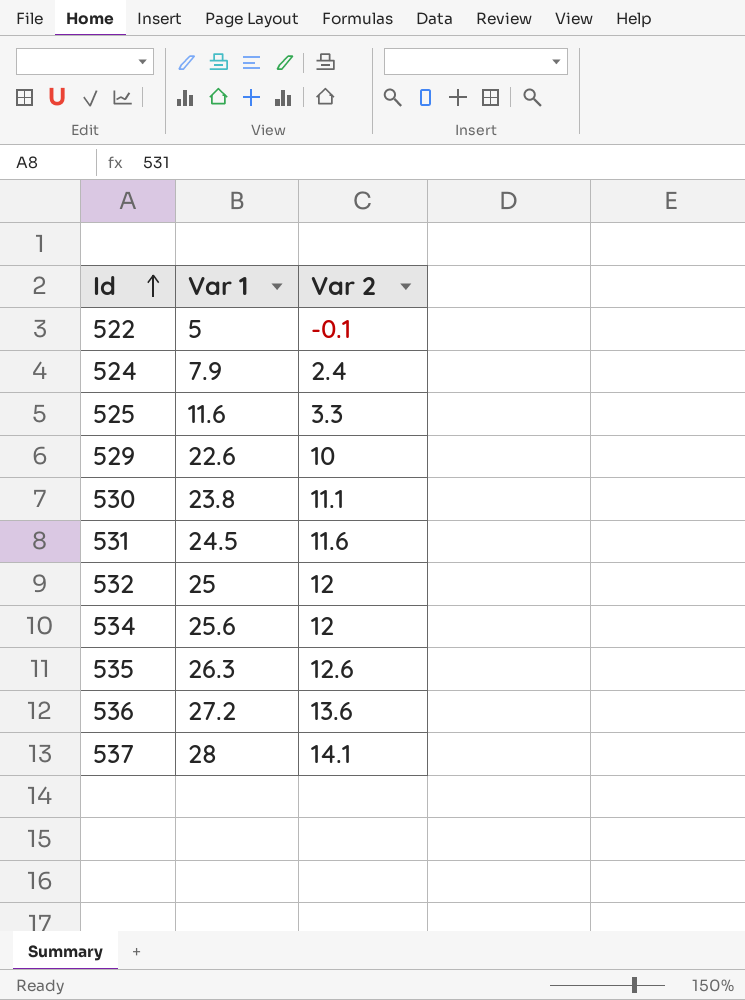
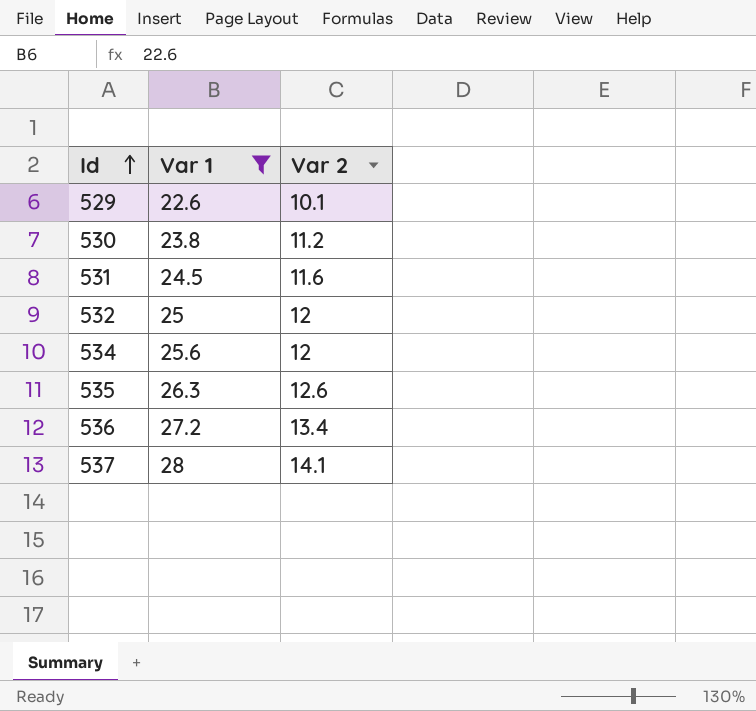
filter: none -> Var 1 >= 22.6
529 | Var 2: 10 -> 10.1
530 | Var 2: 11.1 -> 11.2
536 | Var 2: 13.6 -> 13.4

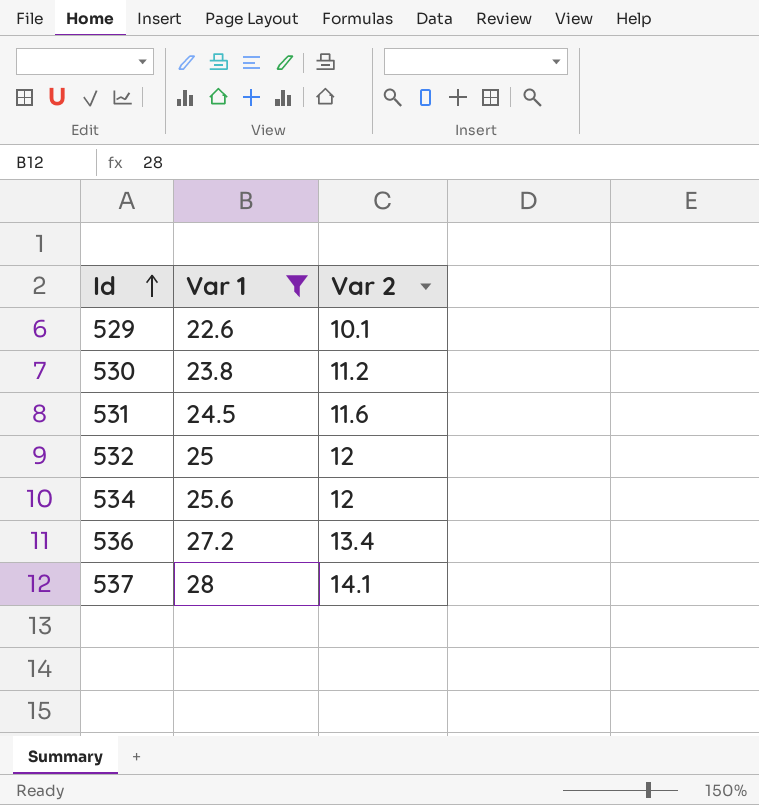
row 535: 26.3 | 12.6 -> none

